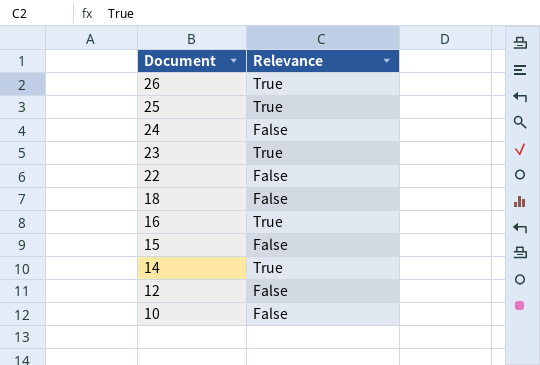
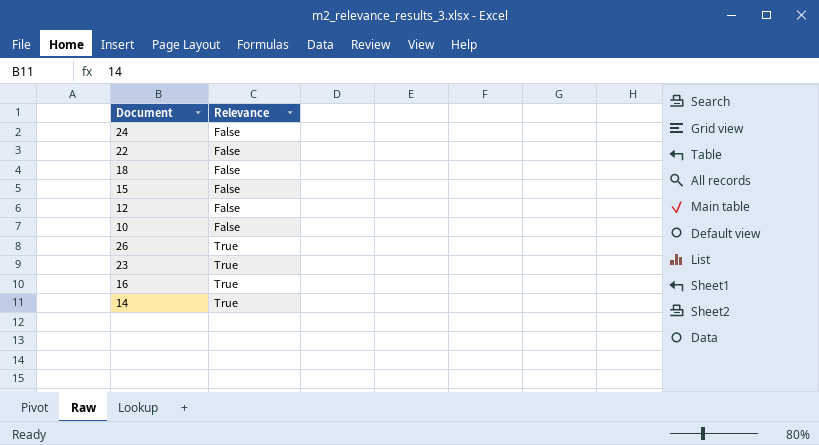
row order: Document descending -> Relevance ascending
row 25: True -> none

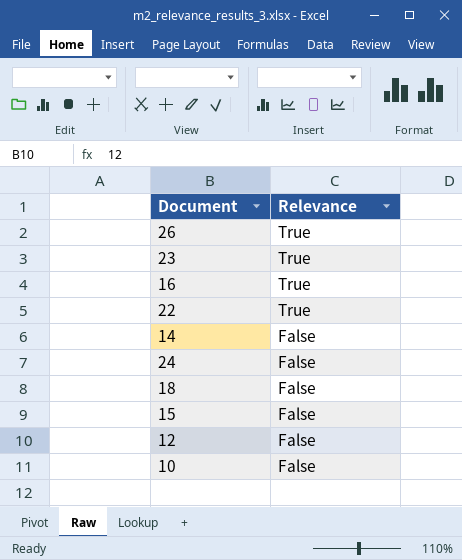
row order: Relevance ascending -> Relevance descending
22 | Relevance: False -> True
14 | Relevance: True -> False

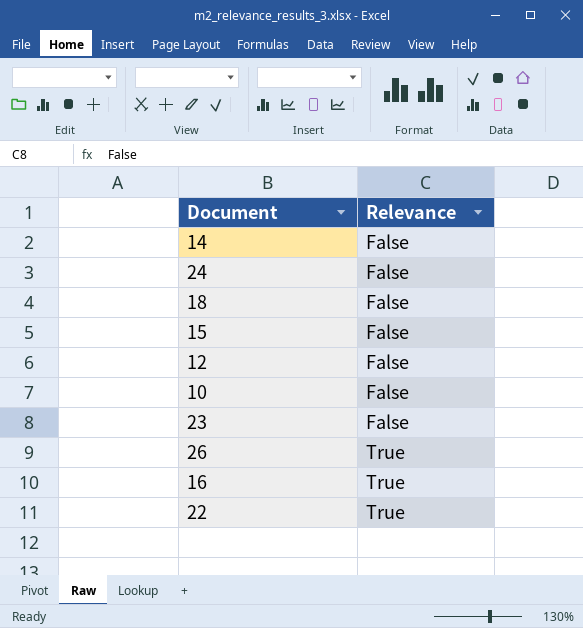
row order: Relevance descending -> Relevance ascending
23 | Relevance: True -> False

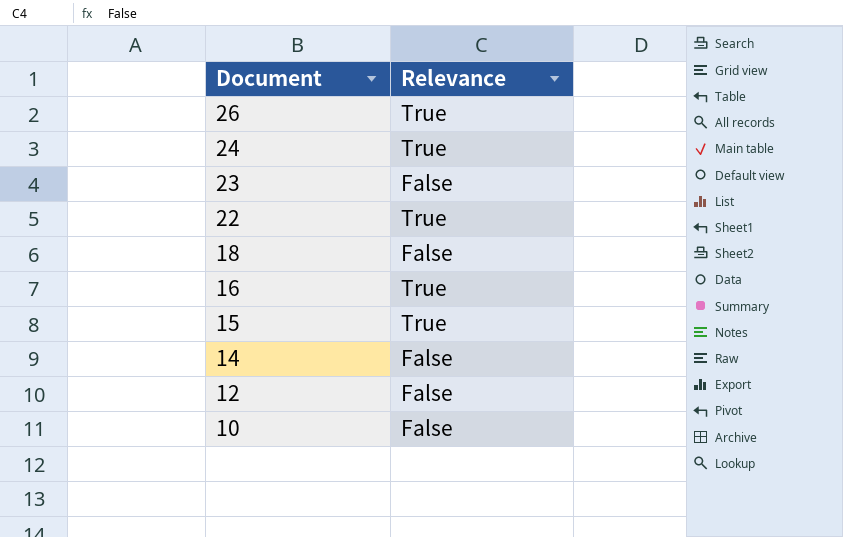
row order: Relevance ascending -> Document descending
24 | Relevance: False -> True
15 | Relevance: False -> True

